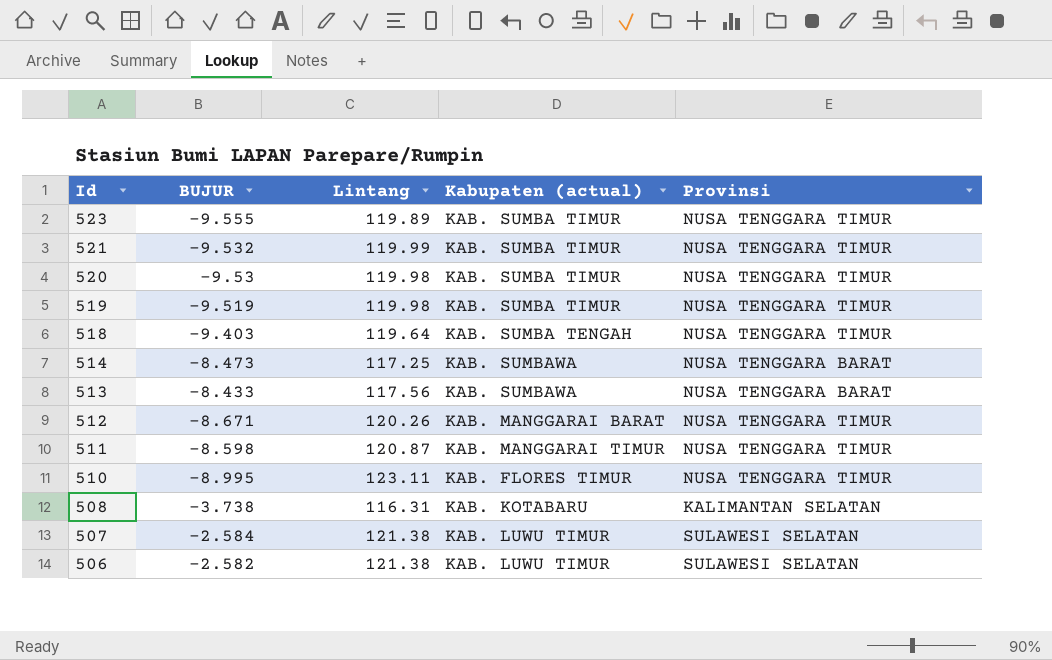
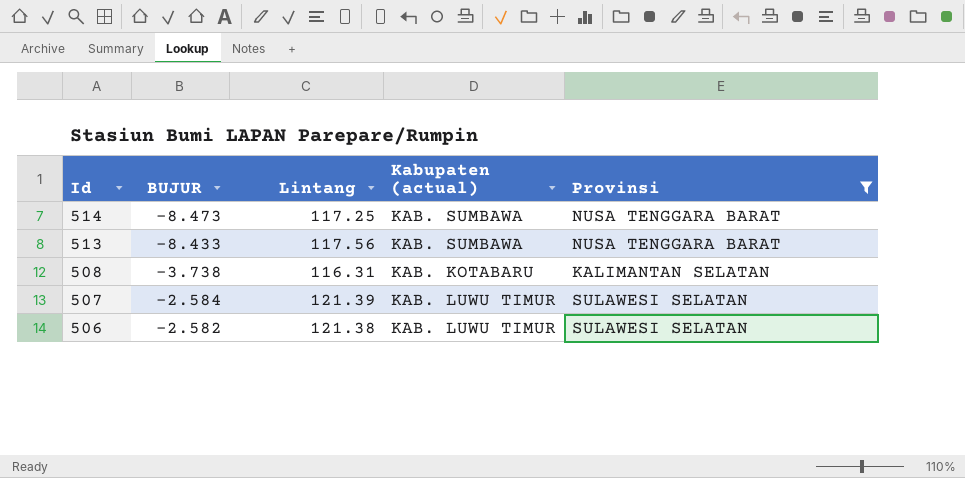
filter: none -> Provinsi != NUSA TENGGARA TIMUR
507 | Lintang: 121.38 -> 121.39

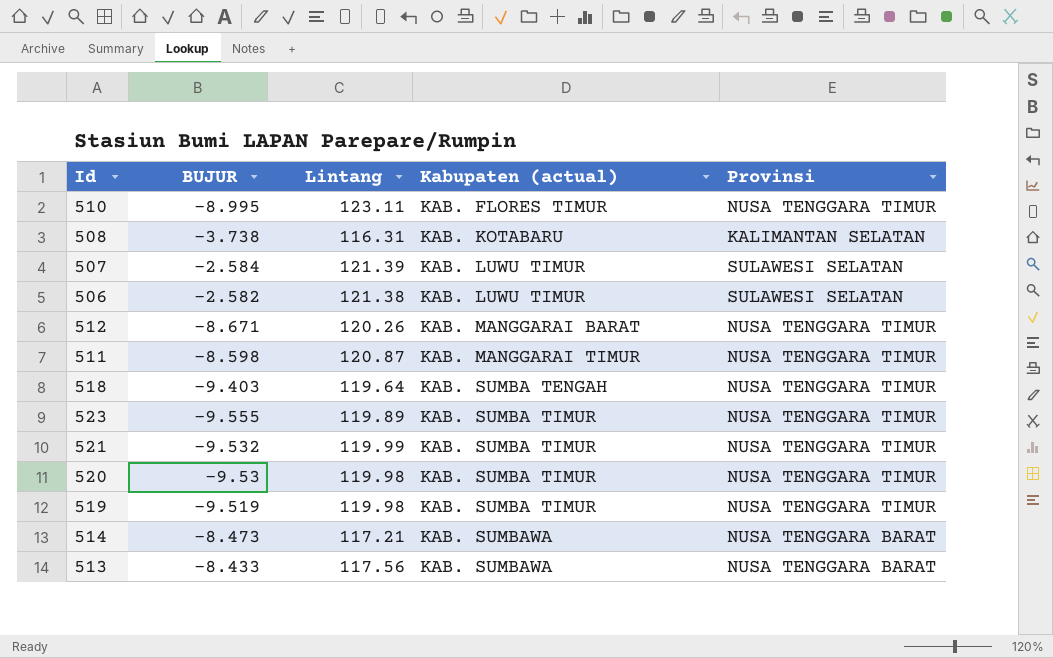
filter: Provinsi != NUSA TENGGARA TIMUR -> none
row order: Id descending -> Kabupaten (actual) ascending
514 | Lintang: 117.25 -> 117.21

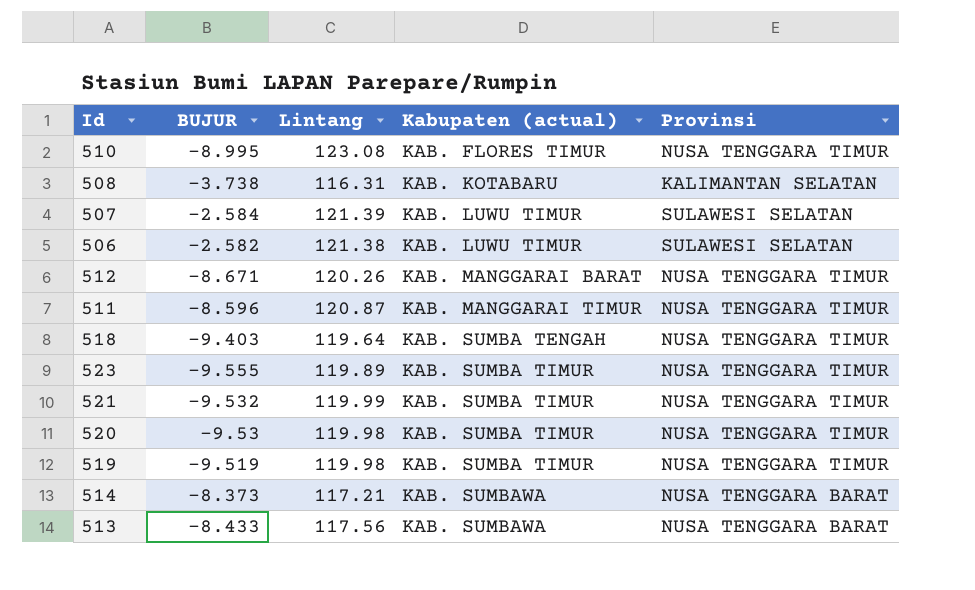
510 | Lintang: 123.11 -> 123.08
511 | BUJUR: -8.598 -> -8.596
514 | BUJUR: -8.473 -> -8.373

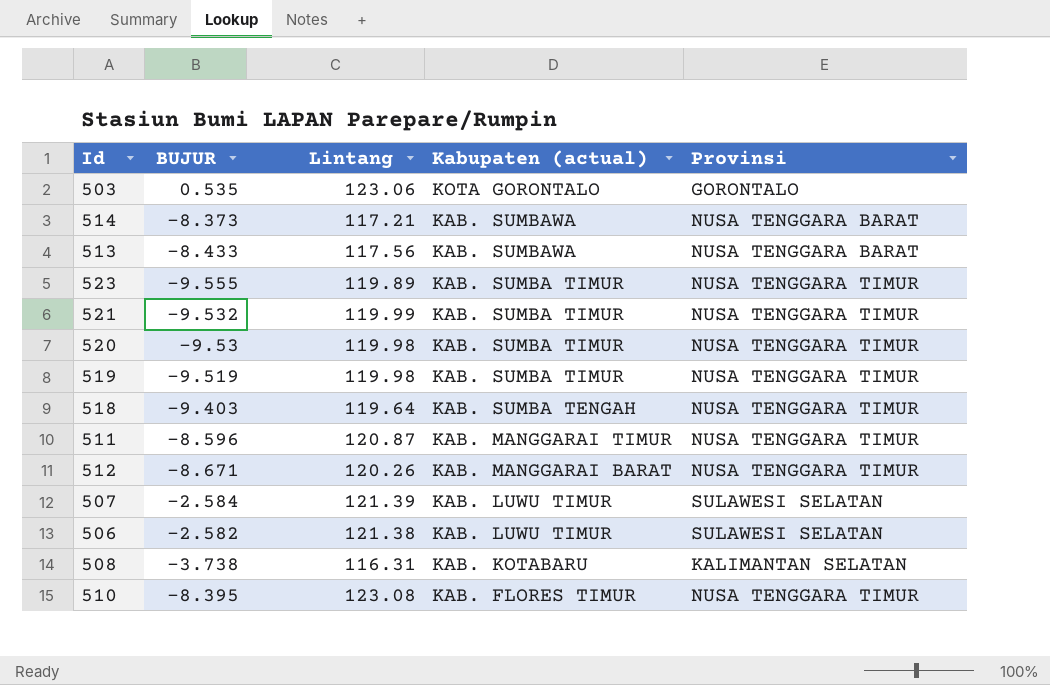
row order: Kabupaten (actual) ascending -> Kabupaten (actual) descending
row 503: none -> 0.535 | 123.06 | KOTA GORONTALO | GORONTALO
510 | BUJUR: -8.995 -> -8.395

